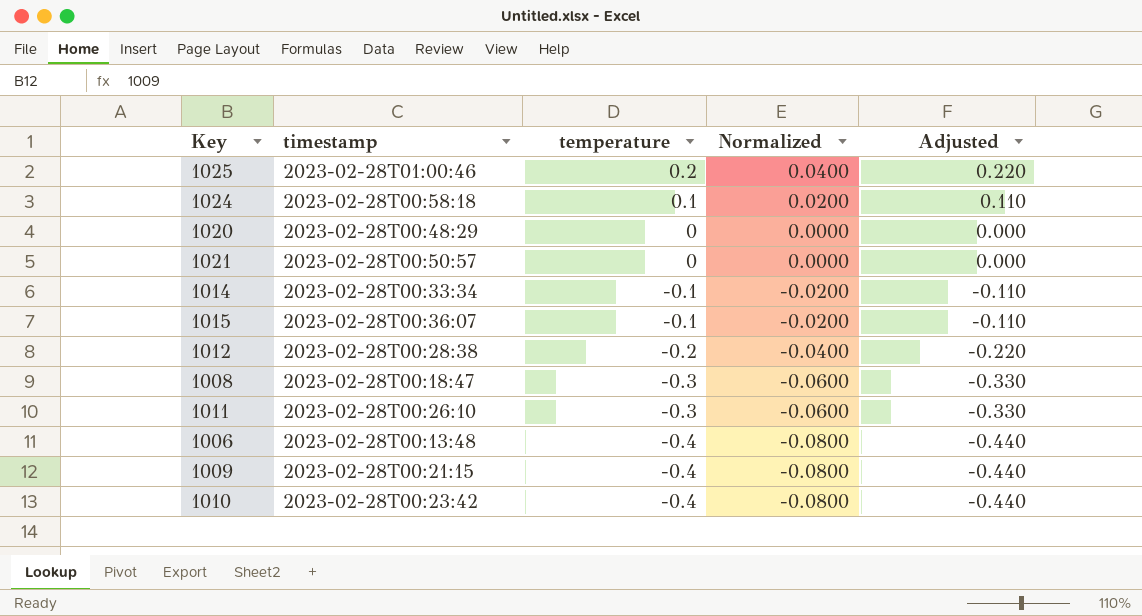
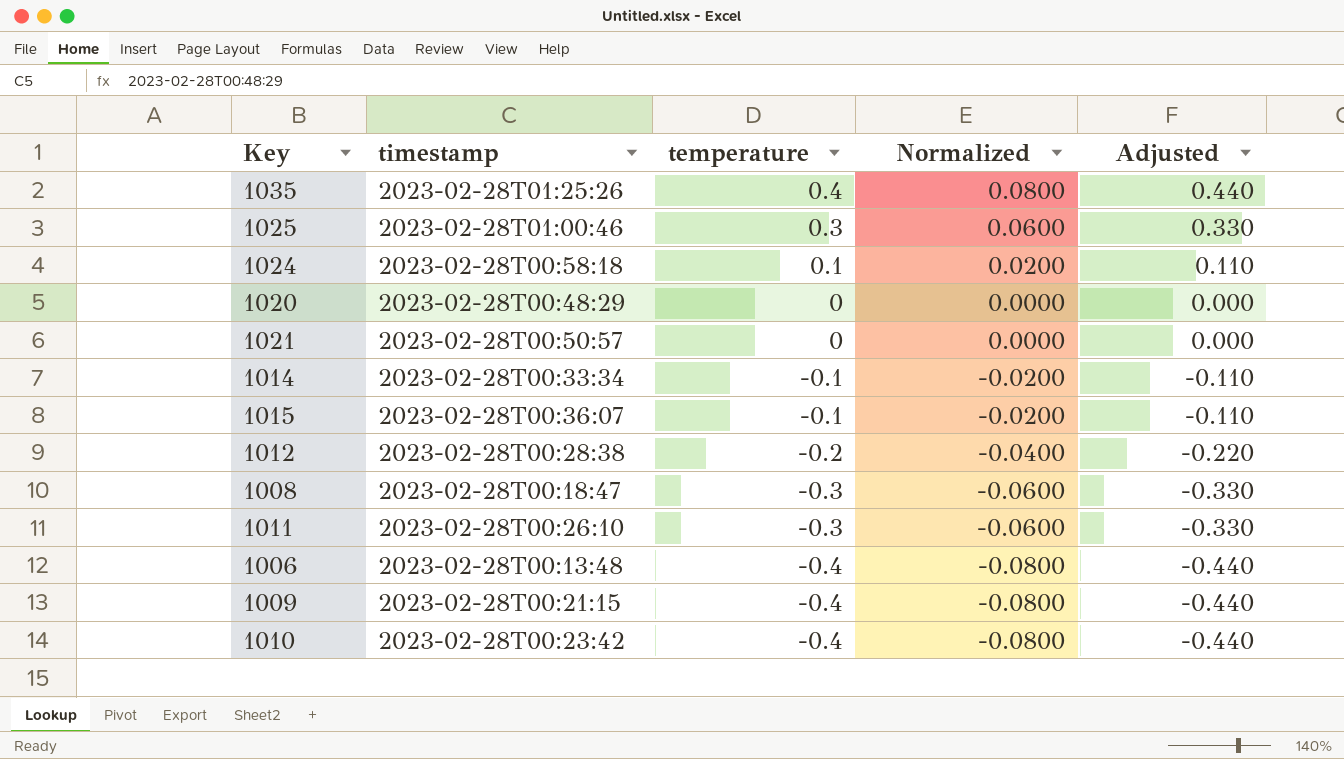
row 1035: none -> 2023-02-28T01:25:26 | 0.4 | 0.0800 | 0.440
1025 | temperature: 0.2 -> 0.3
1025 | Normalized: 0.0400 -> 0.0600
1025 | Adjusted: 0.220 -> 0.330

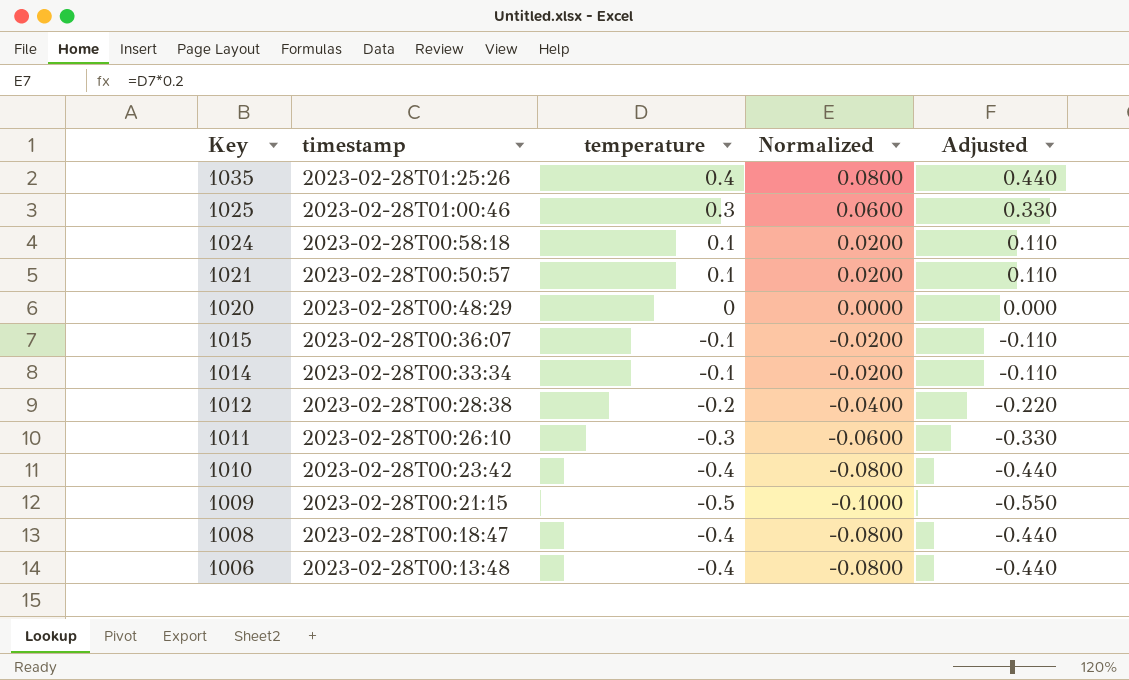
row order: temperature descending -> Key descending
1021 | temperature: 0 -> 0.1
1021 | Normalized: 0.0000 -> 0.0200
1021 | Adjusted: 0.000 -> 0.110
1009 | temperature: -0.4 -> -0.5
1009 | Normalized: -0.0800 -> -0.1000
1009 | Adjusted: -0.440 -> -0.550
1008 | temperature: -0.3 -> -0.4
1008 | Normalized: -0.0600 -> -0.0800
1008 | Adjusted: -0.330 -> -0.440

